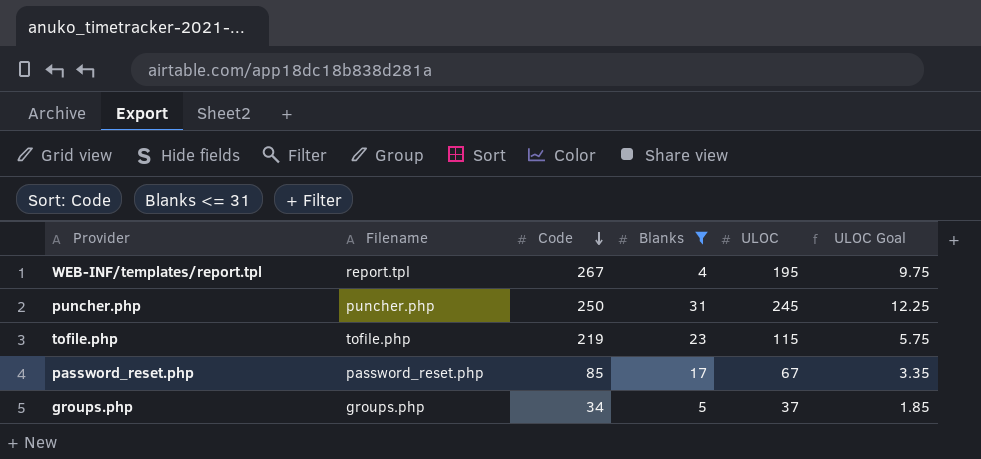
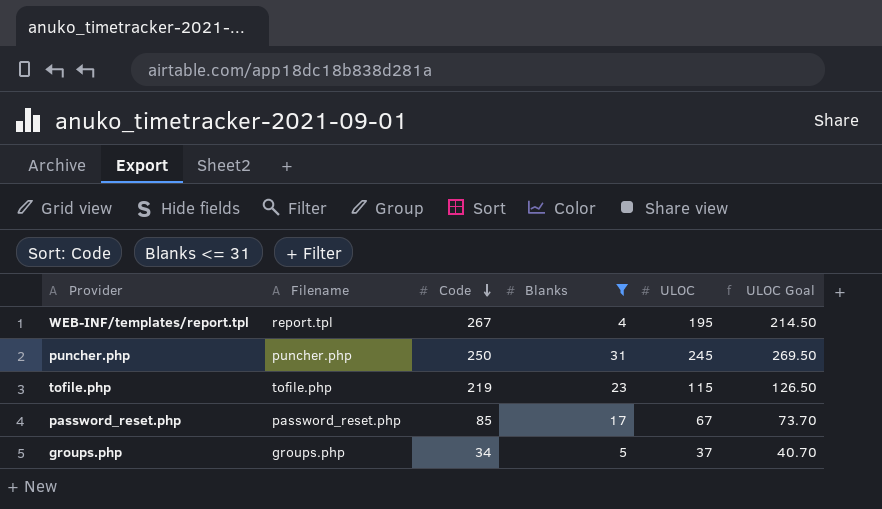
column ULOC Goal | formula: [ULOC] * 0.05 -> [ULOC] * 1.1

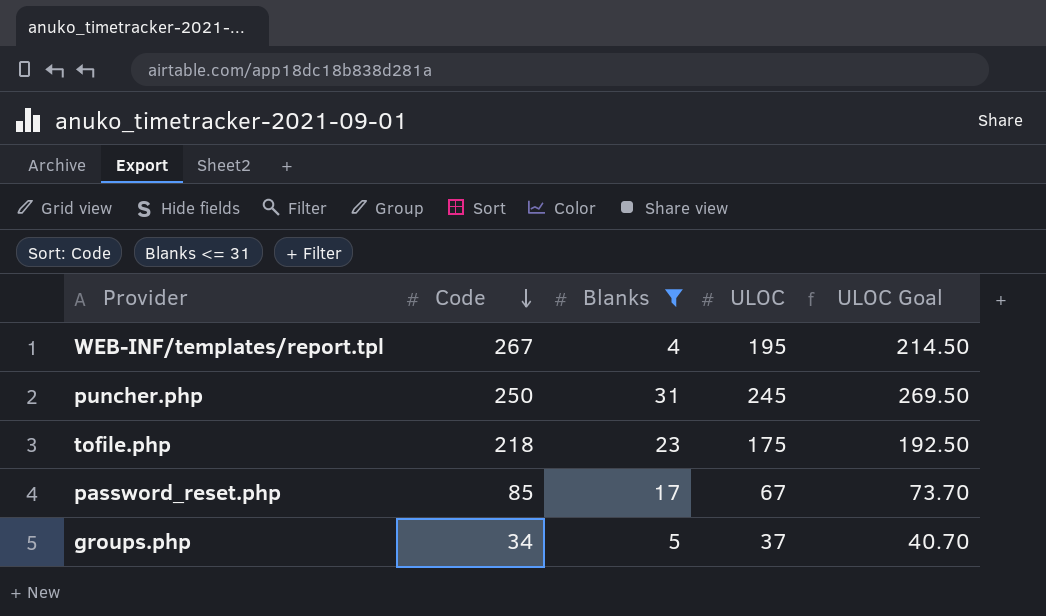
column Filename | position: 2 -> none
tofile.php | Code: 219 -> 218
tofile.php | ULOC: 115 -> 175
tofile.php | ULOC Goal: 126.50 -> 192.50

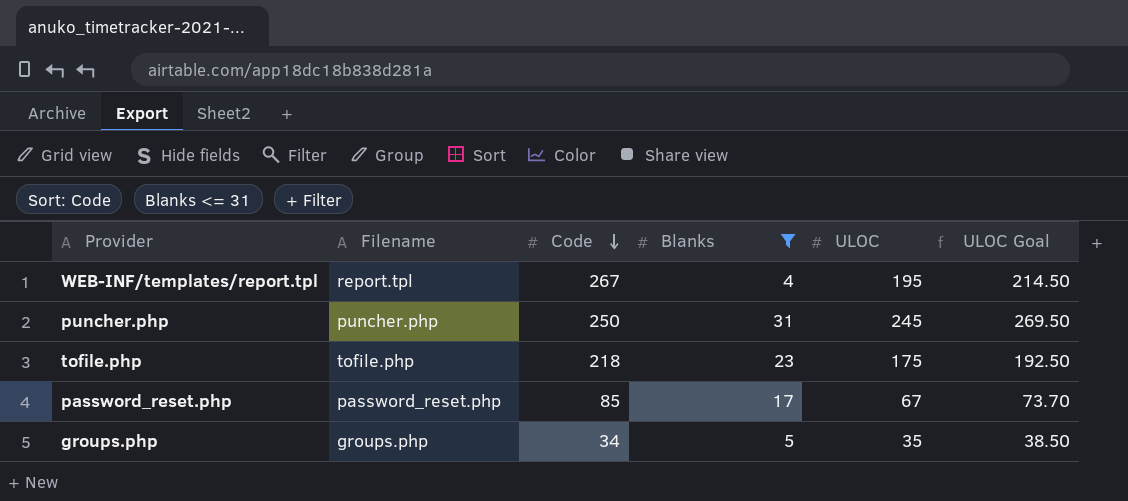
column Filename | position: none -> 2
groups.php | ULOC: 37 -> 35
groups.php | ULOC Goal: 40.70 -> 38.50

